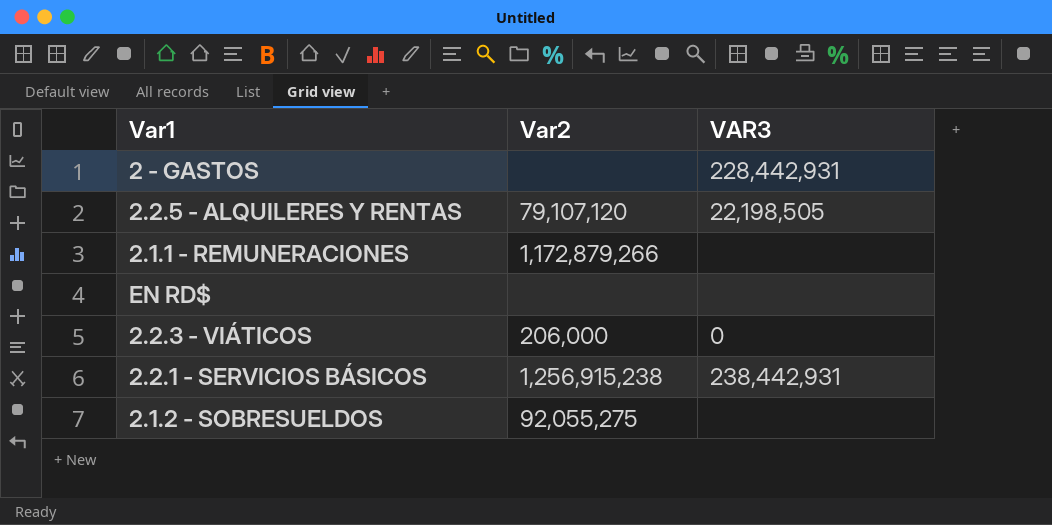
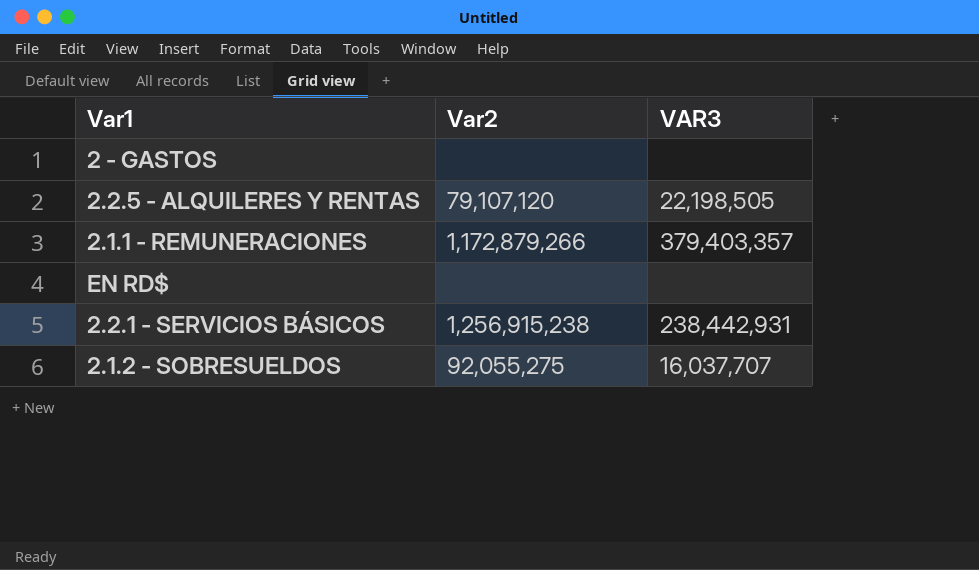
row 2.2.3 - VIÁTICOS: 206,000 | 0 -> none
2 - GASTOS | VAR3: 228,442,931 -> none
2.1.1 - REMUNERACIONES | VAR3: none -> 379,403,357
2.1.2 - SOBRESUELDOS | VAR3: none -> 16,037,707

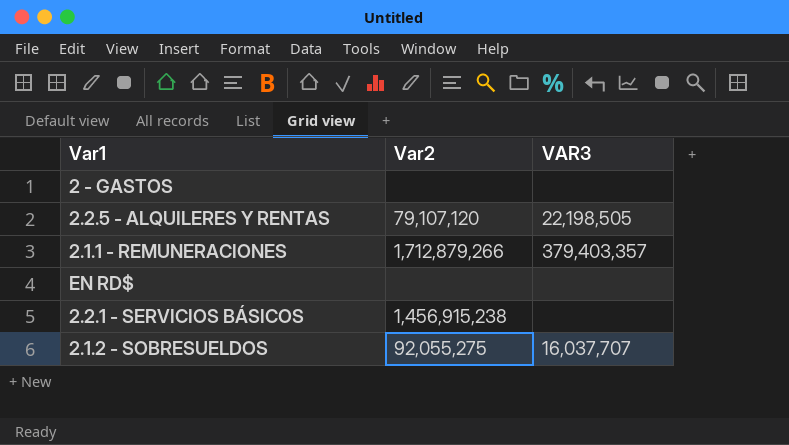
2.1.1 - REMUNERACIONES | Var2: 1,172,879,266 -> 1,712,879,266
2.2.1 - SERVICIOS BÁSICOS | Var2: 1,256,915,238 -> 1,456,915,238
2.2.1 - SERVICIOS BÁSICOS | VAR3: 238,442,931 -> none

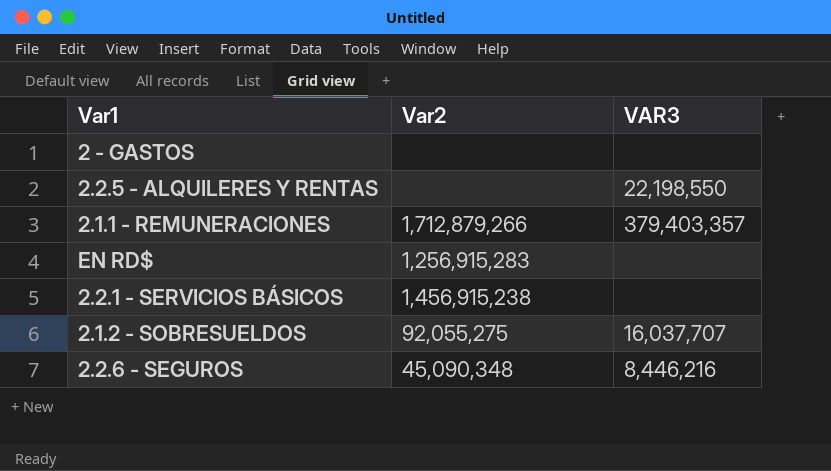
2.2.5 - ALQUILERES Y RENTAS | Var2: 79,107,120 -> none
2.2.5 - ALQUILERES Y RENTAS | VAR3: 22,198,505 -> 22,198,550
EN RD$ | Var2: none -> 1,256,915,283
row 2.2.6 - SEGUROS: none -> 45,090,348 | 8,446,216

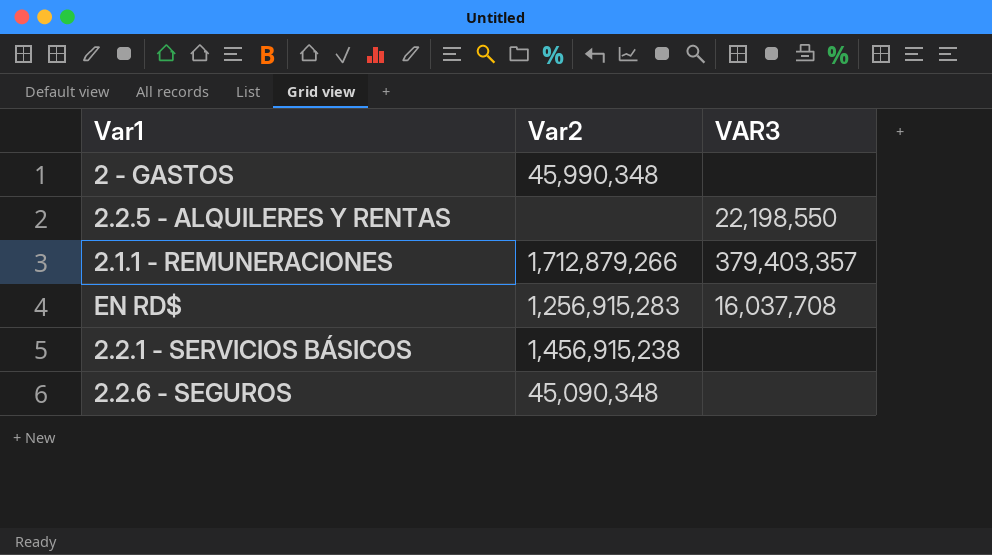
row 2.1.2 - SOBRESUELDOS: 92,055,275 | 16,037,707 -> none
2 - GASTOS | Var2: none -> 45,990,348
EN RD$ | VAR3: none -> 16,037,708
2.2.6 - SEGUROS | VAR3: 8,446,216 -> none

